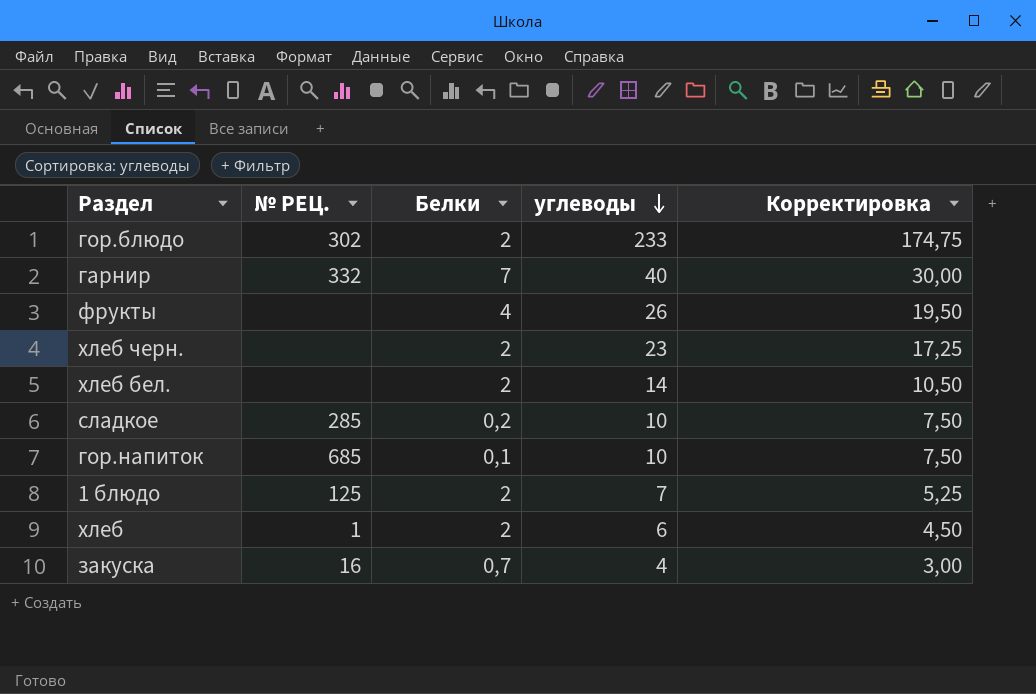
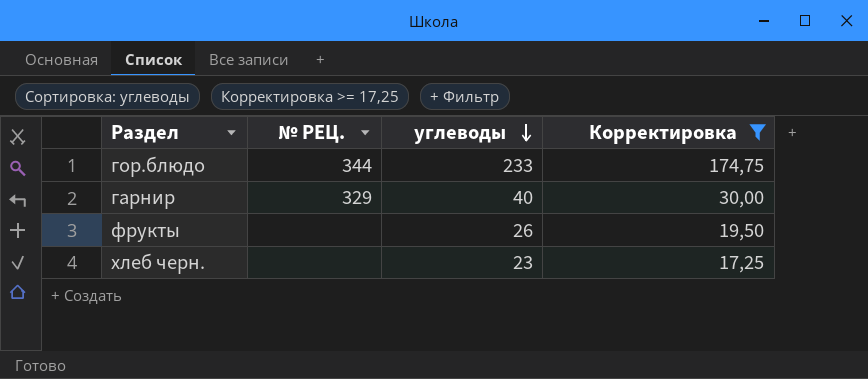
filter: none -> Корректировка >= 17,25
column Белки | position: 3 -> none
гор.блюдо | № РЕЦ.: 302 -> 344
гарнир | № РЕЦ.: 332 -> 329

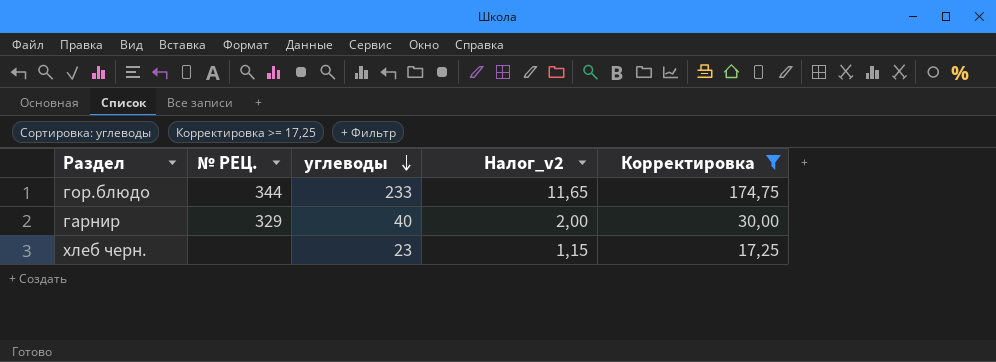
column Налог_v2 | formula: none -> [углеводы] * 0,05
row фрукты: none | 26 | 19,50 -> none

